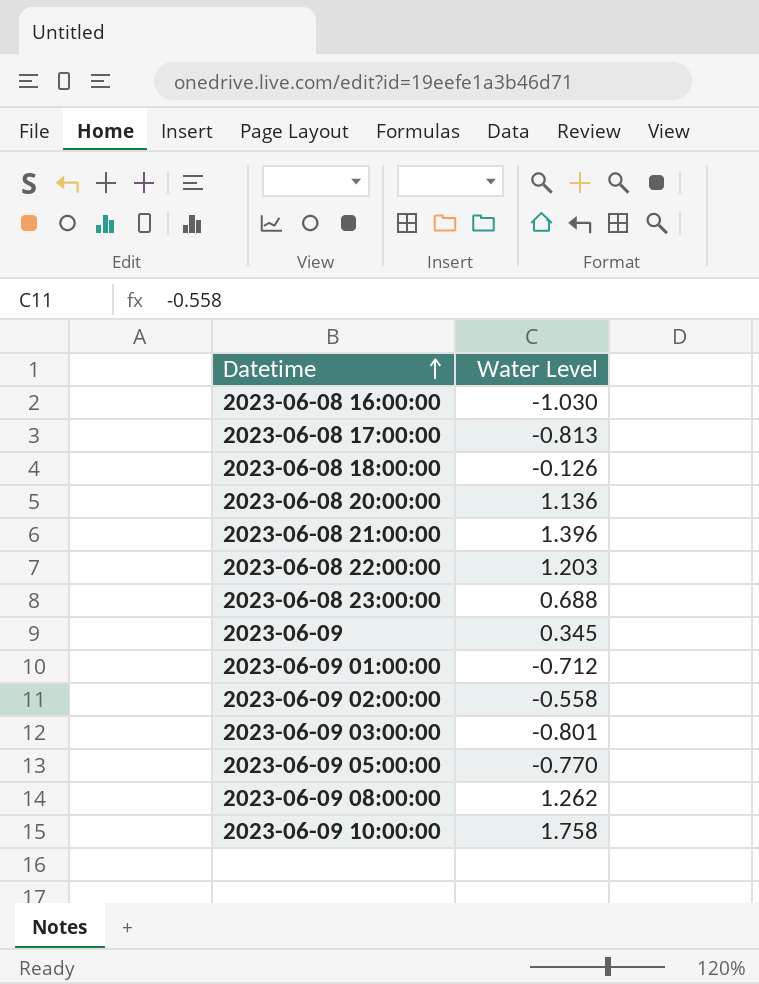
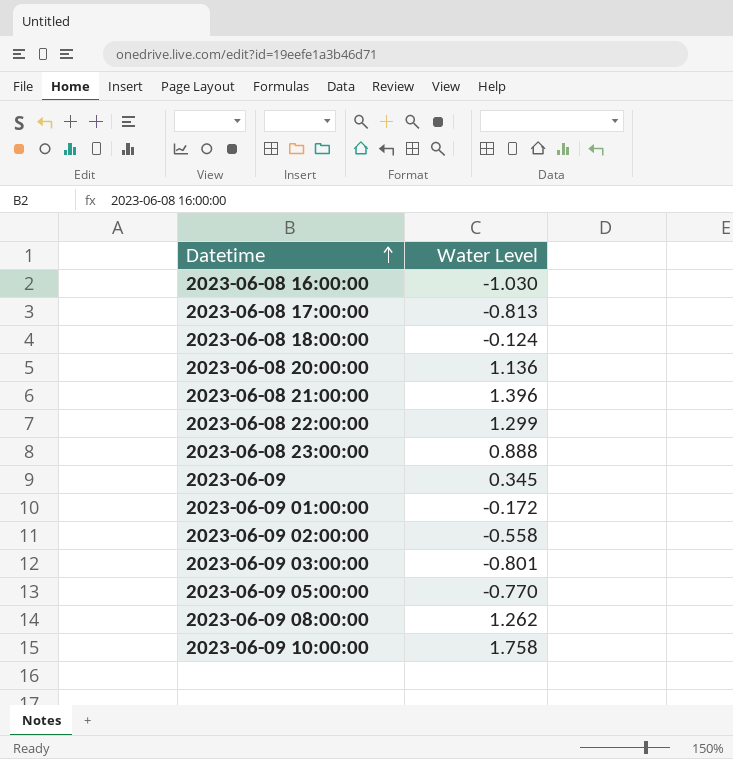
2023-06-08 18:00:00 | Water Level: -0.126 -> -0.124
2023-06-08 22:00:00 | Water Level: 1.203 -> 1.299
2023-06-08 23:00:00 | Water Level: 0.688 -> 0.888
2023-06-09 01:00:00 | Water Level: -0.712 -> -0.172

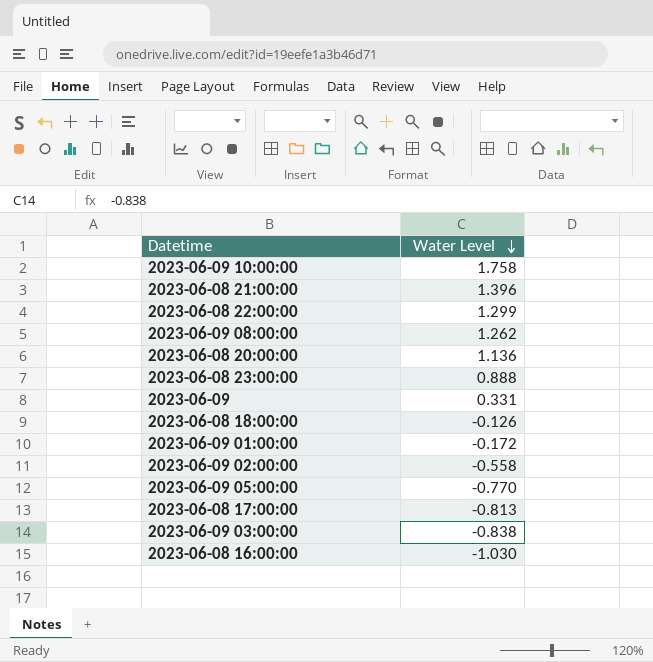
row order: Datetime ascending -> Water Level descending
2023-06-09 | Water Level: 0.345 -> 0.331
2023-06-08 18:00:00 | Water Level: -0.124 -> -0.126
2023-06-09 03:00:00 | Water Level: -0.801 -> -0.838

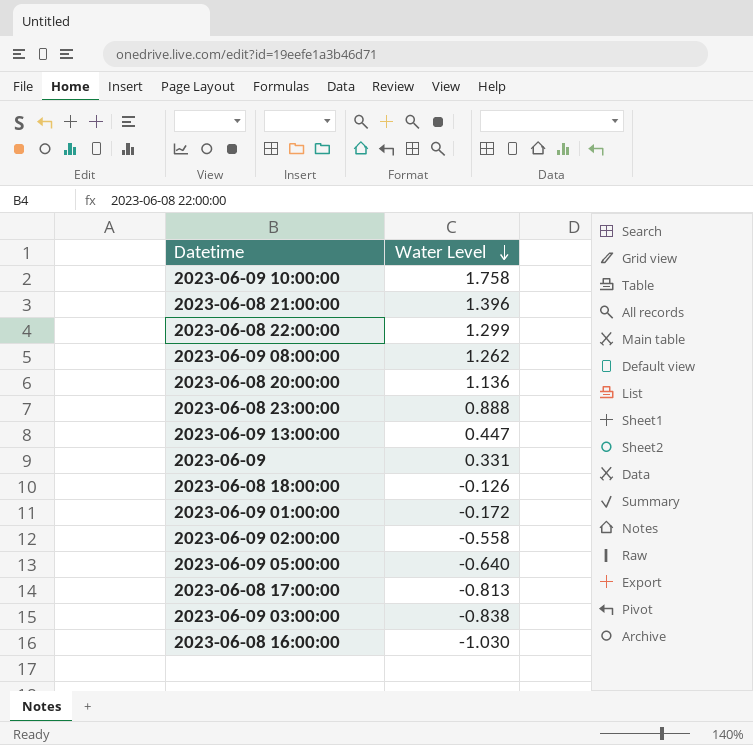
row 2023-06-09 13:00:00: none -> 0.447
2023-06-09 05:00:00 | Water Level: -0.770 -> -0.640

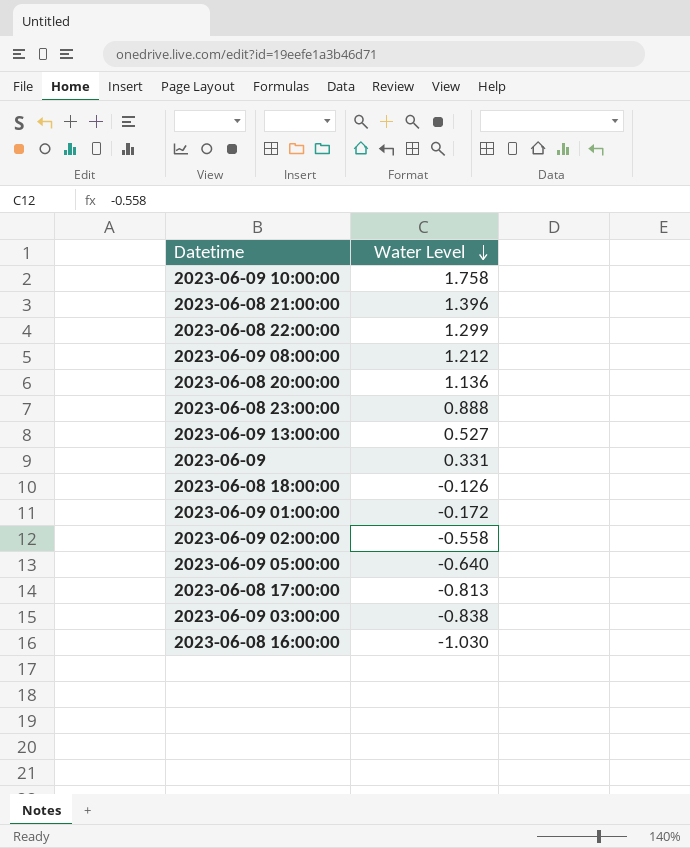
2023-06-09 08:00:00 | Water Level: 1.262 -> 1.212
2023-06-09 13:00:00 | Water Level: 0.447 -> 0.527

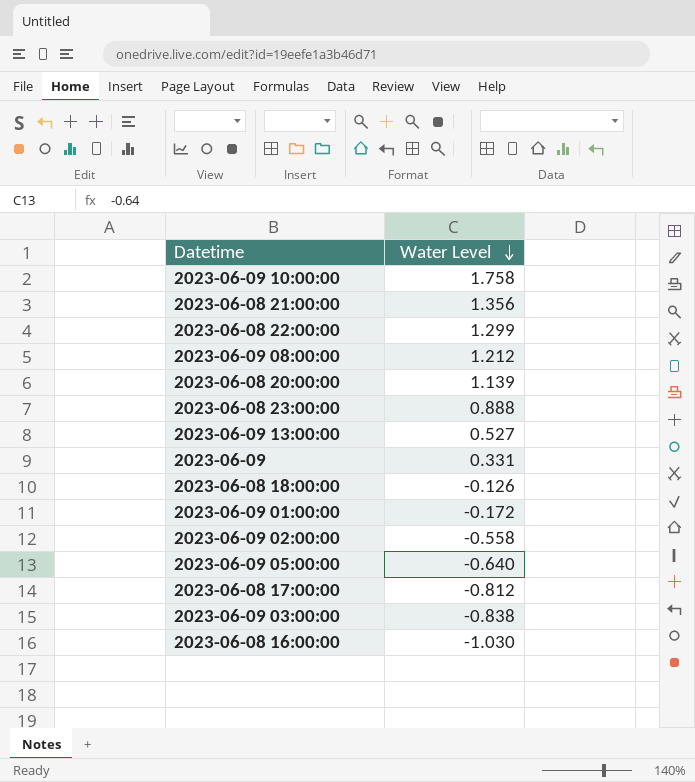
2023-06-08 21:00:00 | Water Level: 1.396 -> 1.356
2023-06-08 20:00:00 | Water Level: 1.136 -> 1.139
2023-06-08 17:00:00 | Water Level: -0.813 -> -0.812

